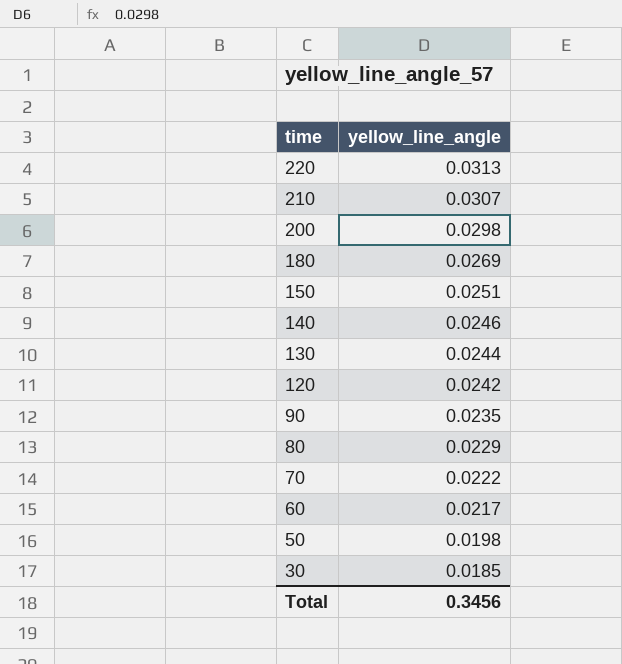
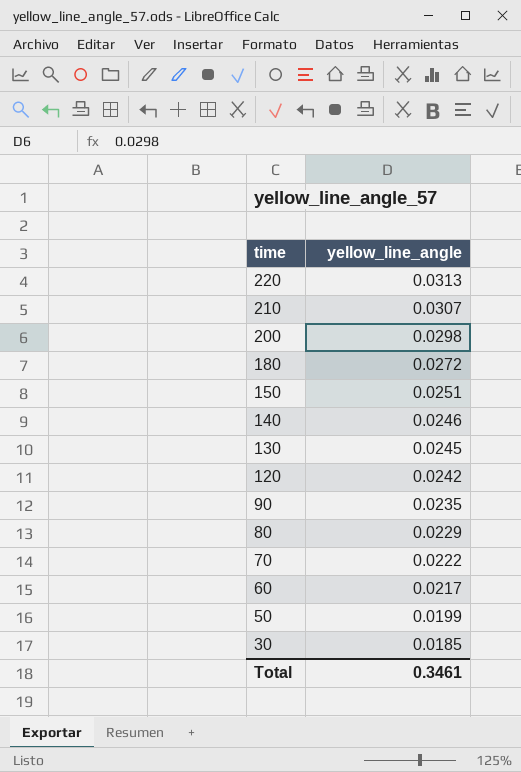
180 | yellow_line_angle: 0.0269 -> 0.0272
130 | yellow_line_angle: 0.0244 -> 0.0245
50 | yellow_line_angle: 0.0198 -> 0.0199
Total | yellow_line_angle: 0.3456 -> 0.3461

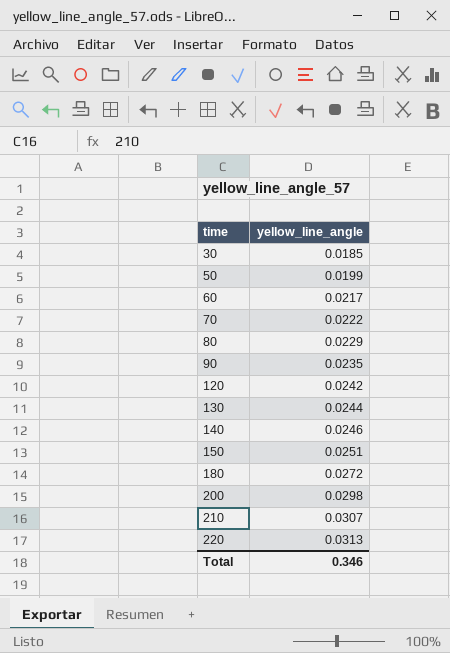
row order: time descending -> time ascending
130 | yellow_line_angle: 0.0245 -> 0.0244
Total | yellow_line_angle: 0.3461 -> 0.346

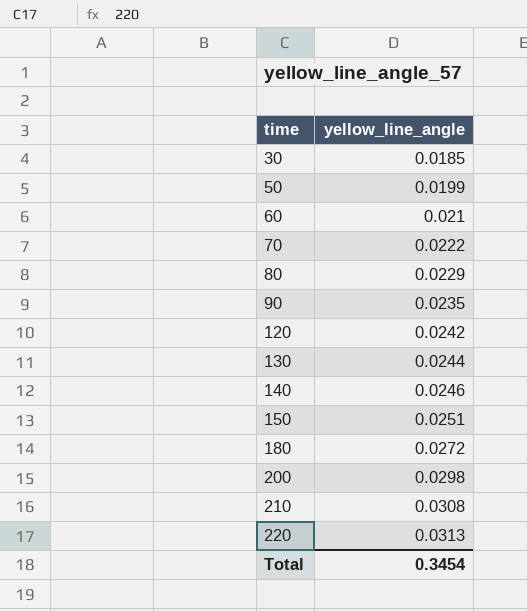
60 | yellow_line_angle: 0.0217 -> 0.021
210 | yellow_line_angle: 0.0307 -> 0.0308
Total | yellow_line_angle: 0.346 -> 0.3454

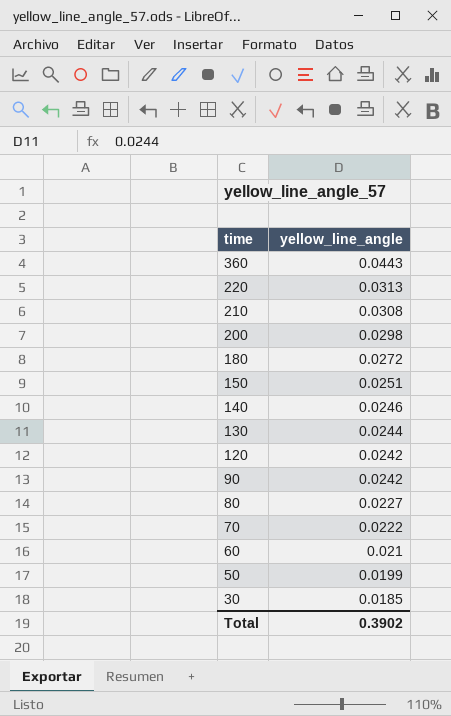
row order: time ascending -> time descending
row 360: none -> 0.0443
90 | yellow_line_angle: 0.0235 -> 0.0242
80 | yellow_line_angle: 0.0229 -> 0.0227
Total | yellow_line_angle: 0.3454 -> 0.3902

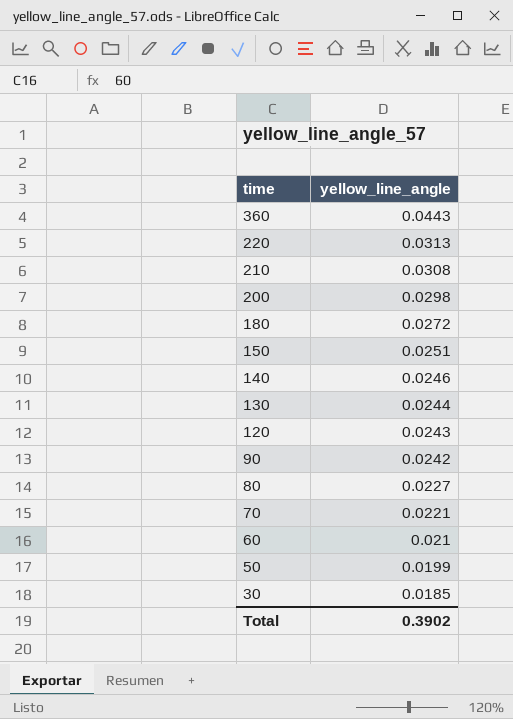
120 | yellow_line_angle: 0.0242 -> 0.0243
70 | yellow_line_angle: 0.0222 -> 0.0221

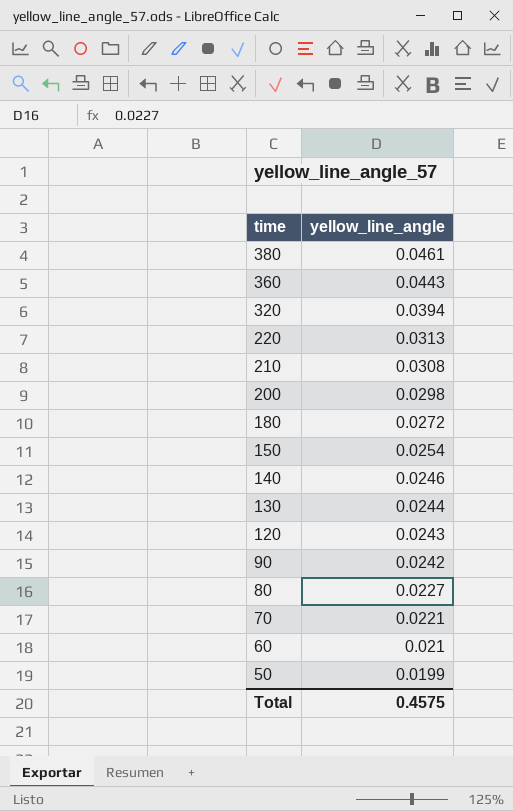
row 30: 0.0185 -> none
row 380: none -> 0.0461
row 320: none -> 0.0394
150 | yellow_line_angle: 0.0251 -> 0.0254
Total | yellow_line_angle: 0.3902 -> 0.4575

